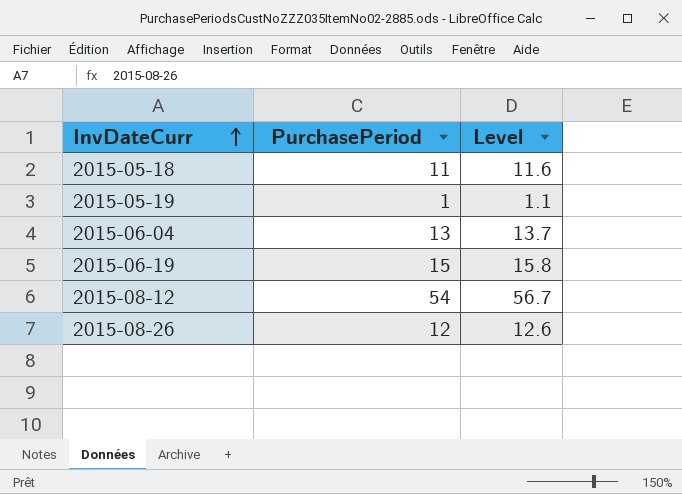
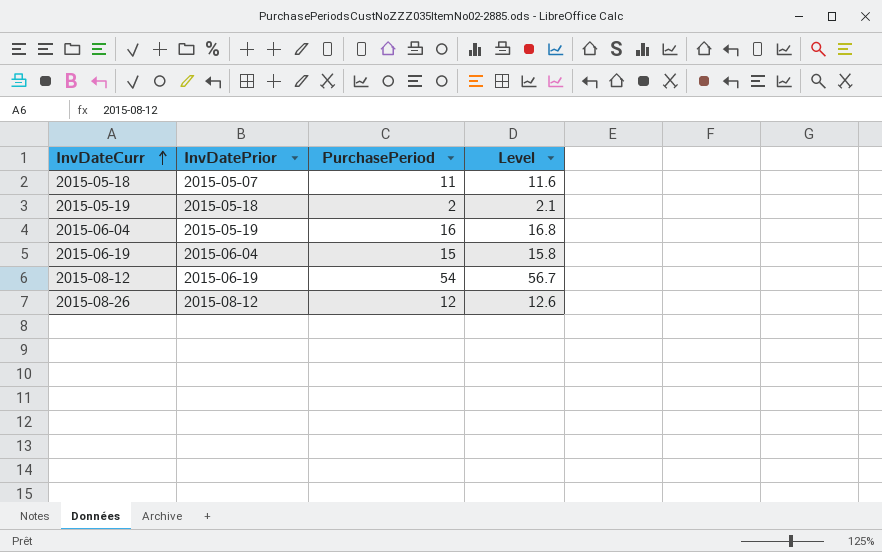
column InvDatePrior | position: none -> 2
2015-05-19 | PurchasePeriod: 1 -> 2
2015-05-19 | Level: 1.1 -> 2.1
2015-06-04 | PurchasePeriod: 13 -> 16
2015-06-04 | Level: 13.7 -> 16.8

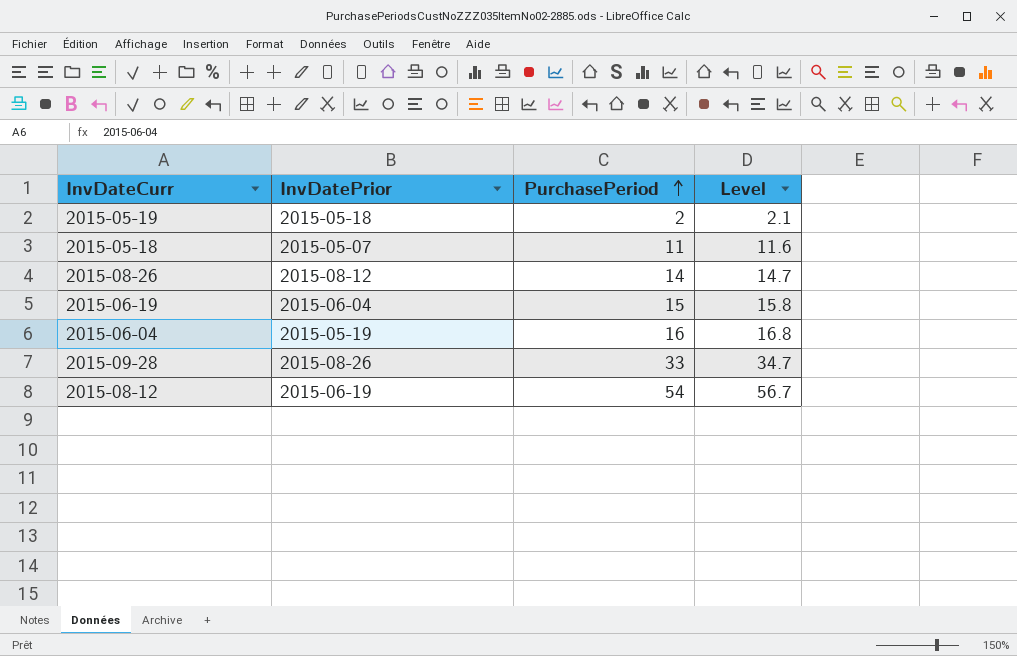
row order: InvDateCurr ascending -> PurchasePeriod ascending
2015-08-26 | PurchasePeriod: 12 -> 14
2015-08-26 | Level: 12.6 -> 14.7
row 2015-09-28: none -> 2015-08-26 | 33 | 34.7

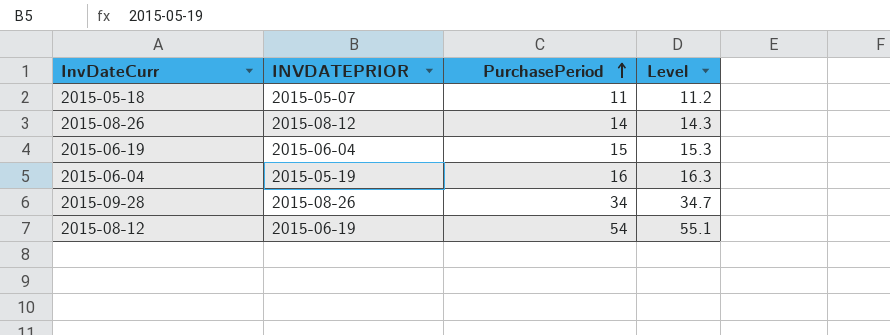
column name: InvDatePrior -> INVDATEPRIOR
column Level | formula: [PurchasePeriod] * 1.05 -> [PurchasePeriod] * 1.02
row 2015-05-19: 2015-05-18 | 2 | 2.1 -> none
2015-09-28 | PurchasePeriod: 33 -> 34

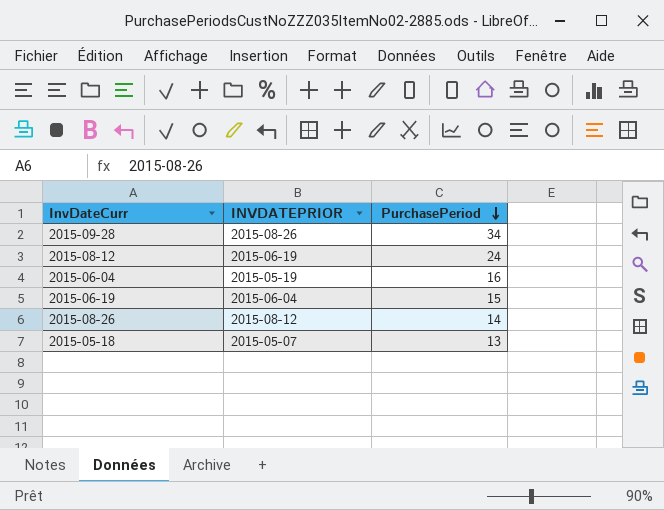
row order: PurchasePeriod ascending -> PurchasePeriod descending
column Level | formula: [PurchasePeriod] * 1.02 -> none
2015-08-12 | PurchasePeriod: 54 -> 24
2015-05-18 | PurchasePeriod: 11 -> 13

